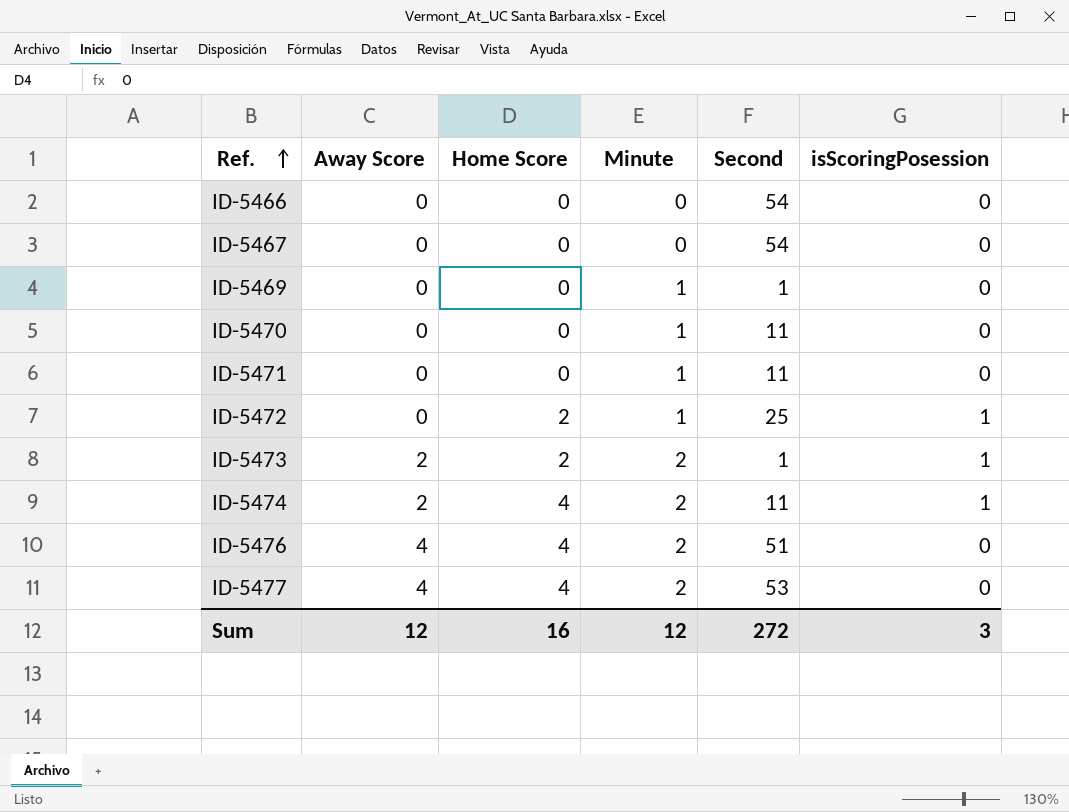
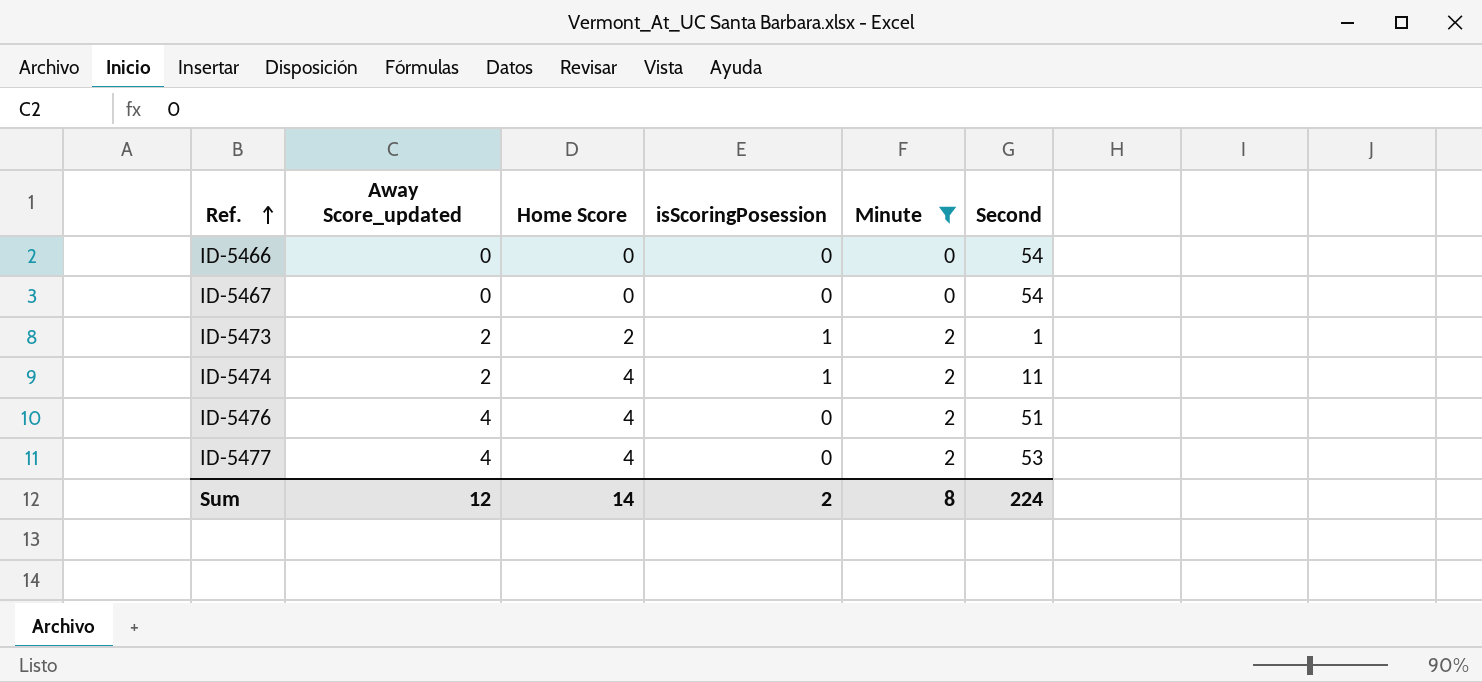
filter: none -> Minute != 1
column name: Away Score -> Away Score_updated
column isScoringPosession | position: 6 -> 4
Sum | Home Score: 16 -> 14
Sum | isScoringPosession: 3 -> 2
Sum | Minute: 12 -> 8
Sum | Second: 272 -> 224

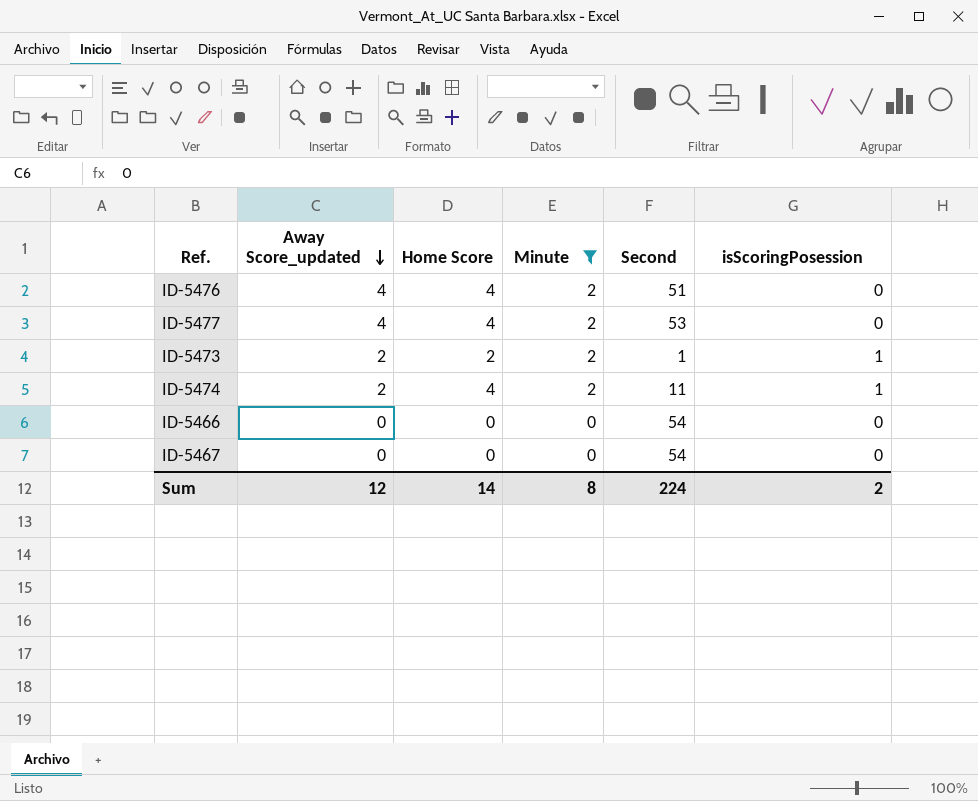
row order: Ref. ascending -> Away Score_updated descending
column isScoringPosession | position: 4 -> 6

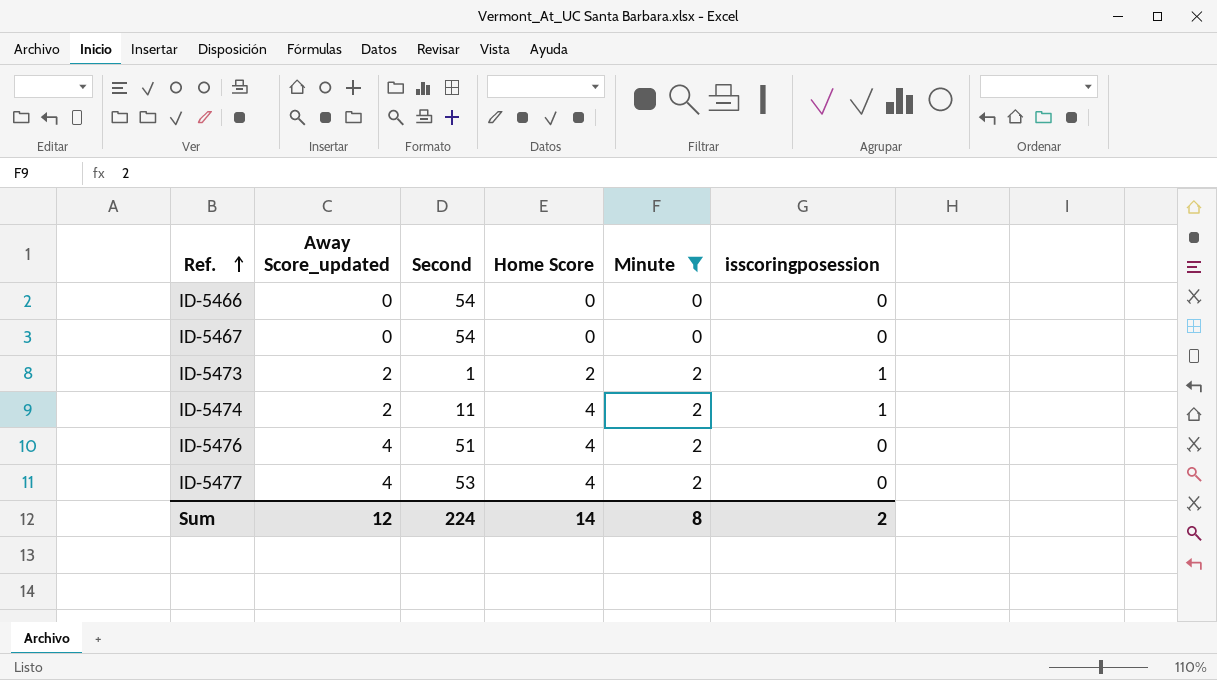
row order: Away Score_updated descending -> Ref. ascending
column Second | position: 5 -> 3
column name: isScoringPosession -> isscoringposession

